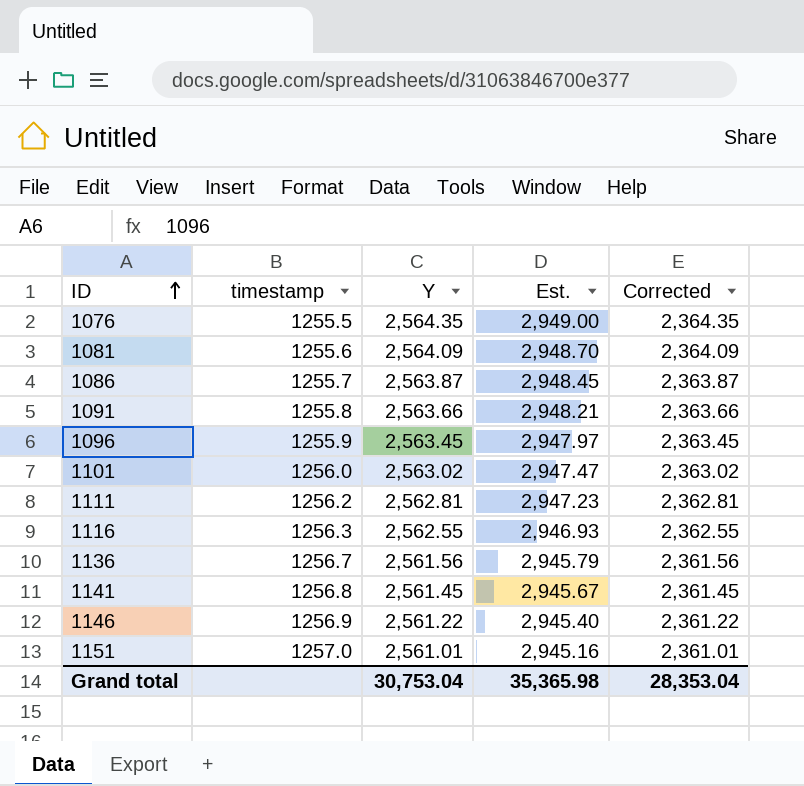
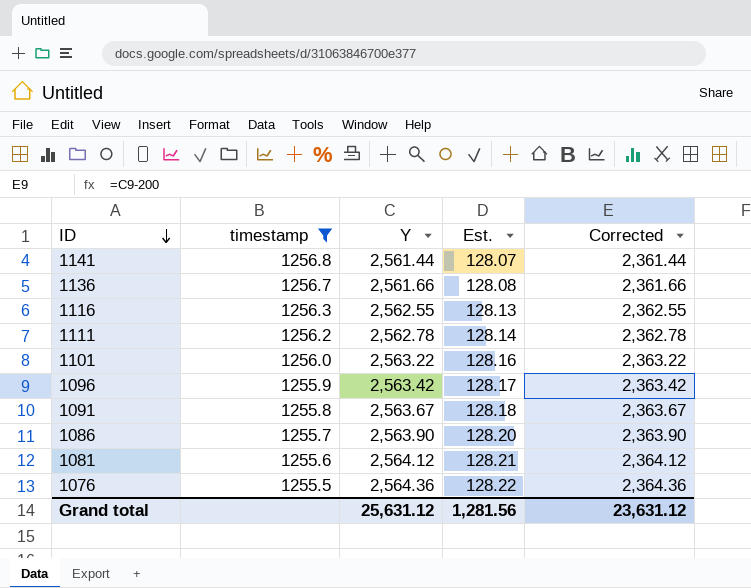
filter: none -> timestamp <= 1256.8
row order: ID ascending -> ID descending
column Est. | formula: [Y] * 1.15 -> [Y] * 0.05
1141 | Y: 2,561.45 -> 2,561.44
1141 | Corrected: 2,361.45 -> 2,361.44
1136 | Y: 2,561.56 -> 2,561.66
1136 | Corrected: 2,361.56 -> 2,361.66
1111 | Y: 2,562.81 -> 2,562.78
1111 | Corrected: 2,362.81 -> 2,362.78
1101 | Y: 2,563.02 -> 2,563.22
1101 | Corrected: 2,363.02 -> 2,363.22
1096 | Y: 2,563.45 -> 2,563.42
1096 | Corrected: 2,363.45 -> 2,363.42
1091 | Y: 2,563.66 -> 2,563.67
1091 | Corrected: 2,363.66 -> 2,363.67
1086 | Y: 2,563.87 -> 2,563.90
1086 | Corrected: 2,363.87 -> 2,363.90
1081 | Y: 2,564.09 -> 2,564.12
1081 | Corrected: 2,364.09 -> 2,364.12
1076 | Y: 2,564.35 -> 2,564.36
1076 | Corrected: 2,364.35 -> 2,364.36
Grand total | Y: 30,753.04 -> 25,631.12
Grand total | Est.: 35,365.98 -> 1,281.56
Grand total | Corrected: 28,353.04 -> 23,631.12

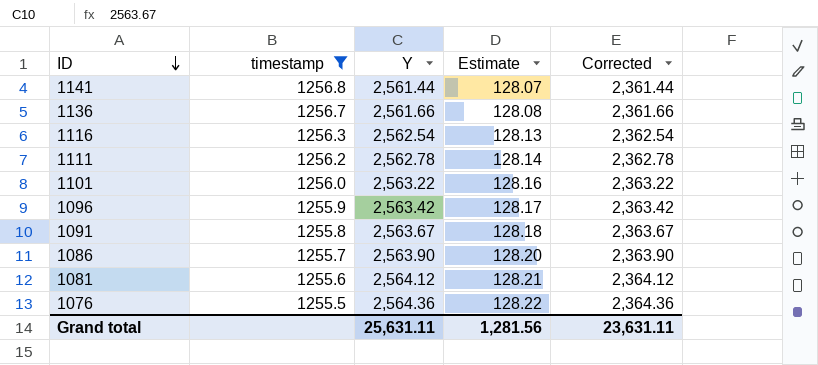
column name: Est. -> Estimate
1116 | Y: 2,562.55 -> 2,562.54
1116 | Corrected: 2,362.55 -> 2,362.54
Grand total | Y: 25,631.12 -> 25,631.11
Grand total | Corrected: 23,631.12 -> 23,631.11

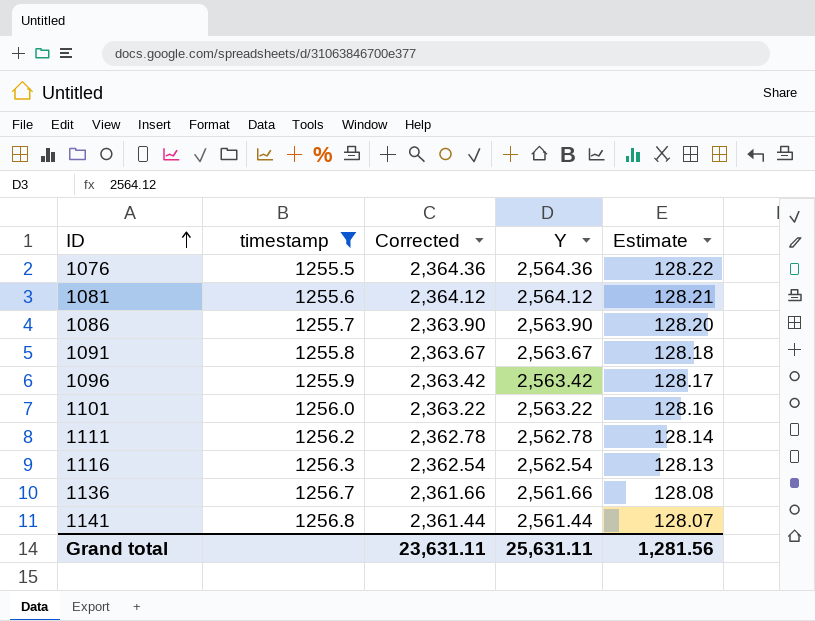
row order: ID descending -> ID ascending
column Corrected | position: 5 -> 3

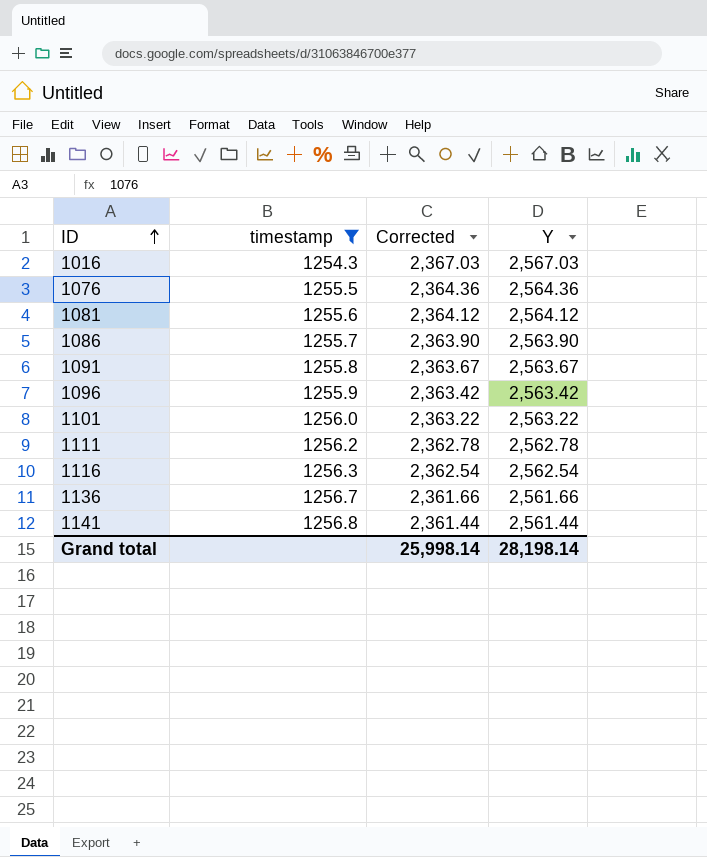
column Estimate | formula: [Y] * 0.05 -> none
row 1016: none -> 1254.3 | 2,367.03 | 2,567.03
Grand total | Corrected: 23,631.11 -> 25,998.14
Grand total | Y: 25,631.11 -> 28,198.14

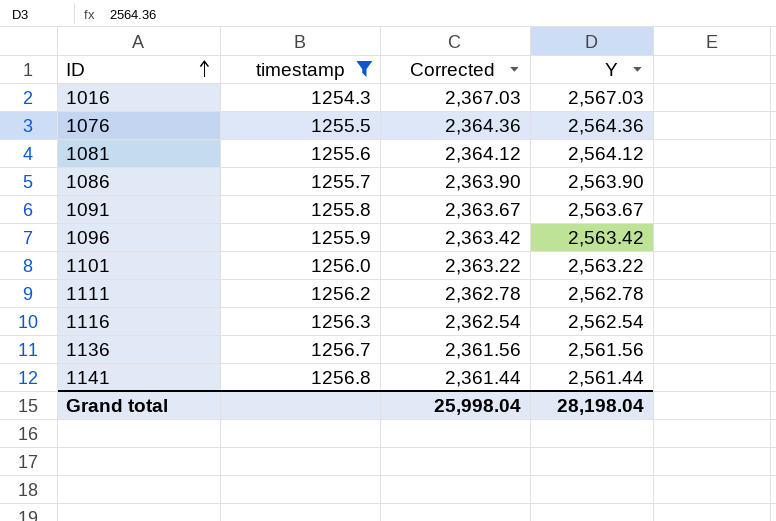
1136 | Corrected: 2,361.66 -> 2,361.56
1136 | Y: 2,561.66 -> 2,561.56
Grand total | Corrected: 25,998.14 -> 25,998.04
Grand total | Y: 28,198.14 -> 28,198.04

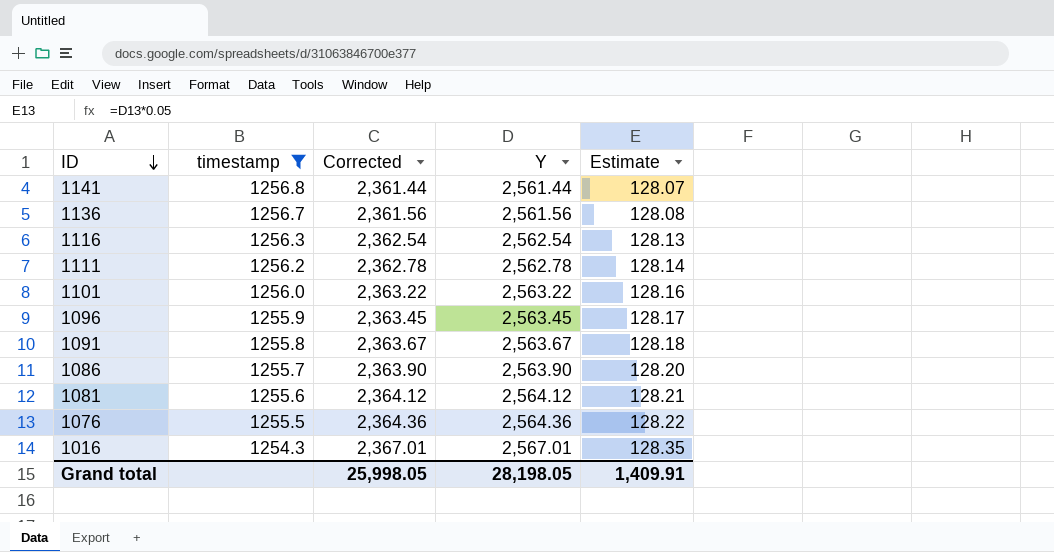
row order: ID ascending -> ID descending
column Estimate | formula: none -> [Y] * 0.05
1096 | Corrected: 2,363.42 -> 2,363.45
1096 | Y: 2,563.42 -> 2,563.45
1016 | Corrected: 2,367.03 -> 2,367.01
1016 | Y: 2,567.03 -> 2,567.01
Grand total | Corrected: 25,998.04 -> 25,998.05
Grand total | Y: 28,198.04 -> 28,198.05

